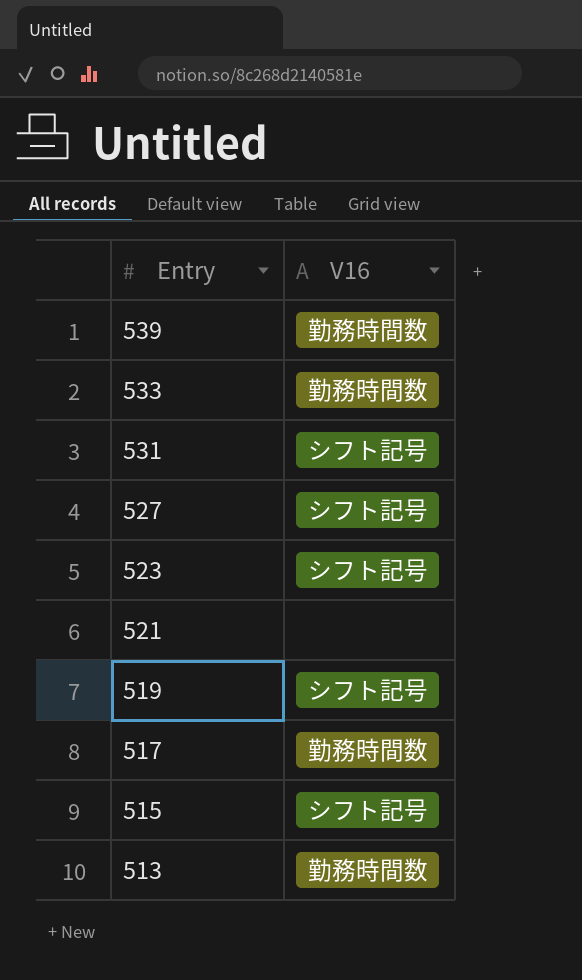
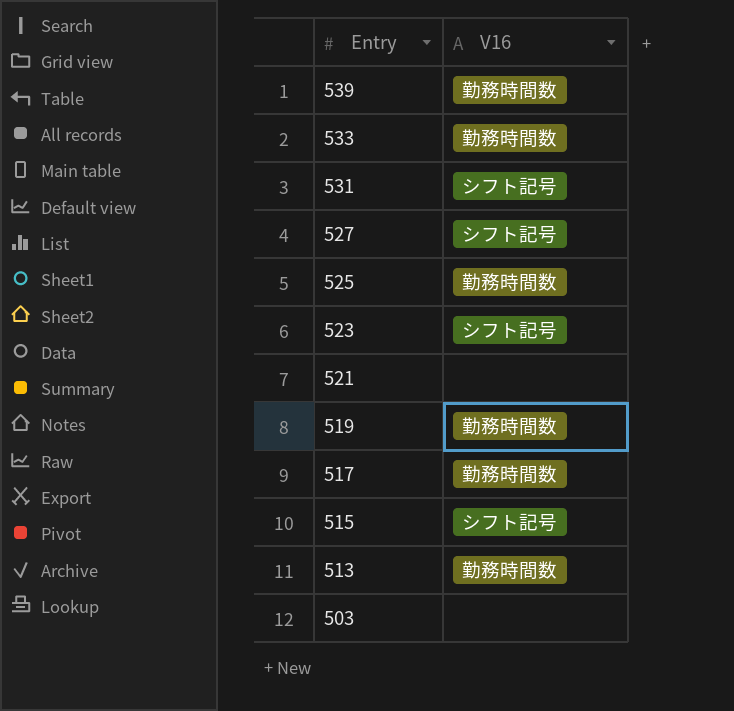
row 525: none -> 勤務時間数
519 | V16: シフト記号 -> 勤務時間数
row 503: none -> none

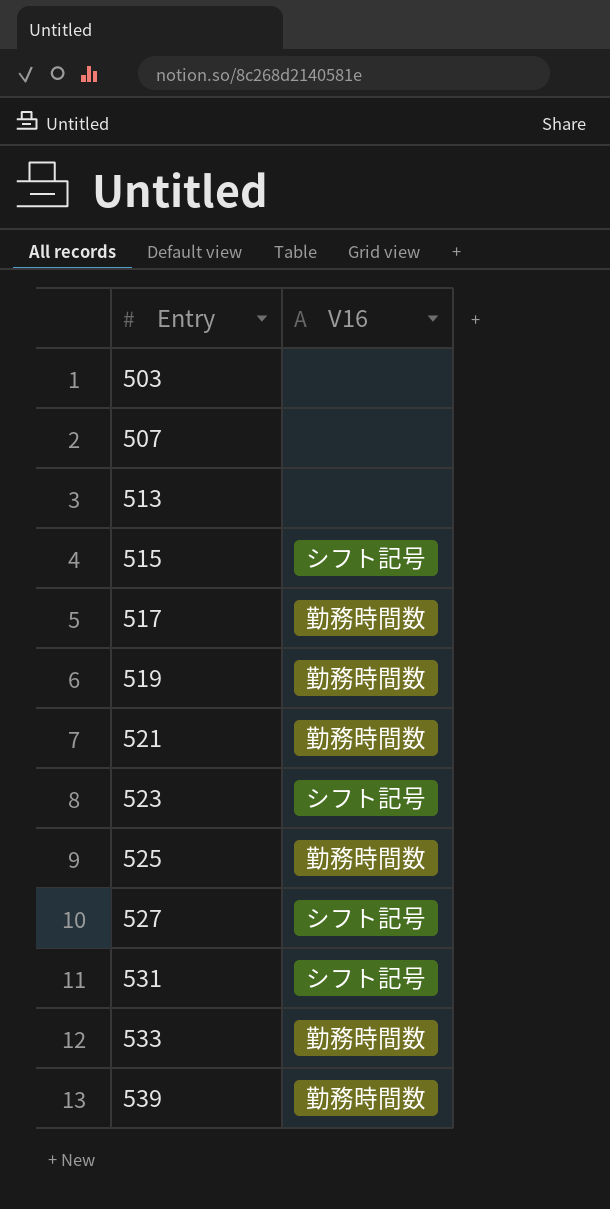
row order: Entry descending -> Entry ascending
row 507: none -> none
513 | V16: 勤務時間数 -> none
521 | V16: none -> 勤務時間数

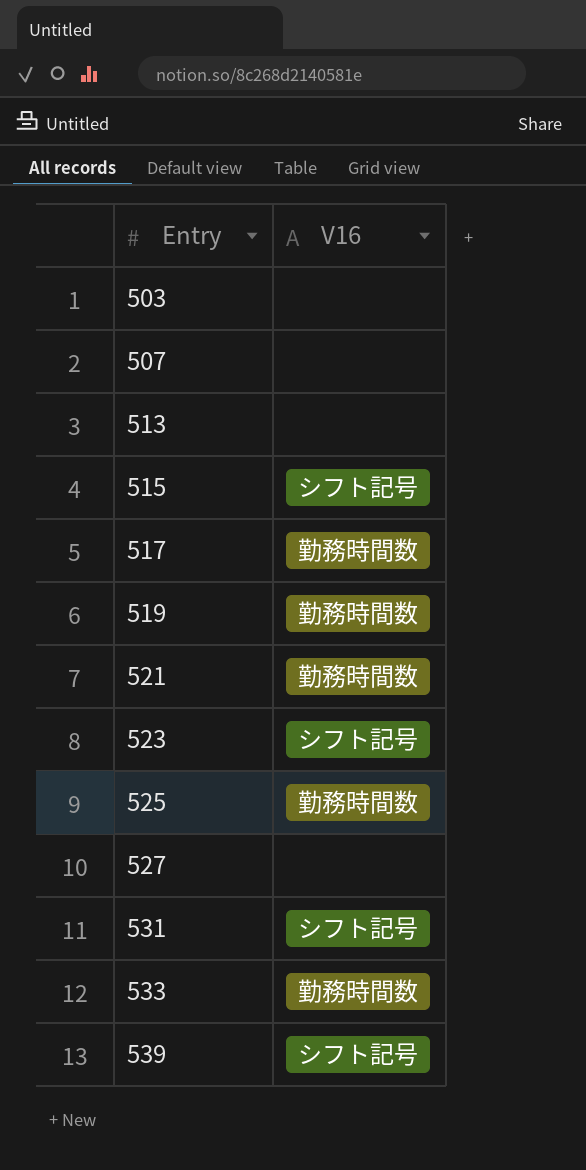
527 | V16: シフト記号 -> none
539 | V16: 勤務時間数 -> シフト記号

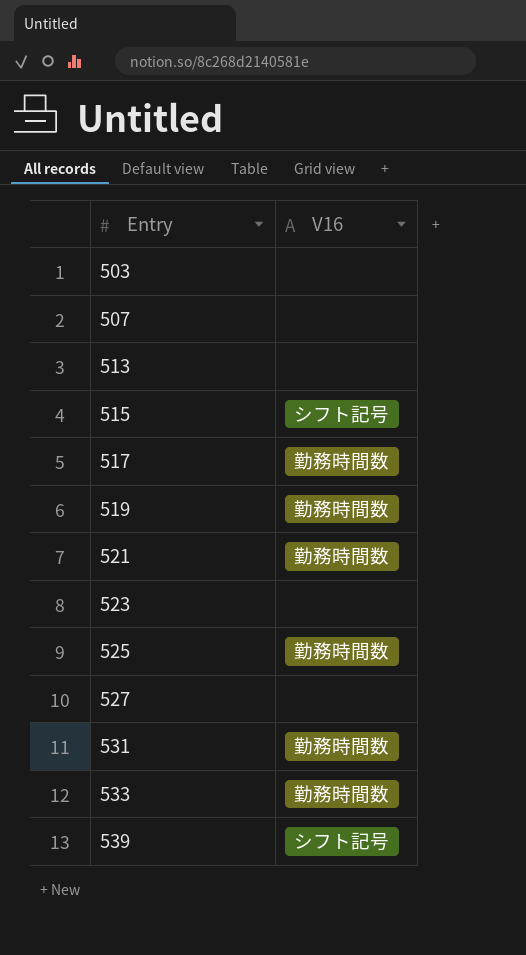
523 | V16: シフト記号 -> none
531 | V16: シフト記号 -> 勤務時間数

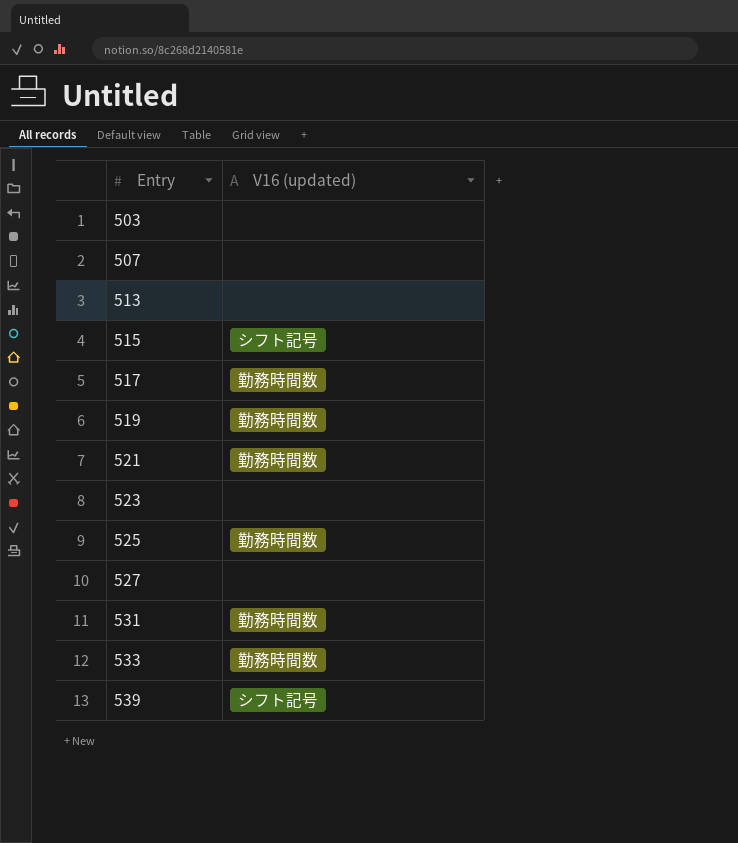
column name: V16 -> V16 (updated)

